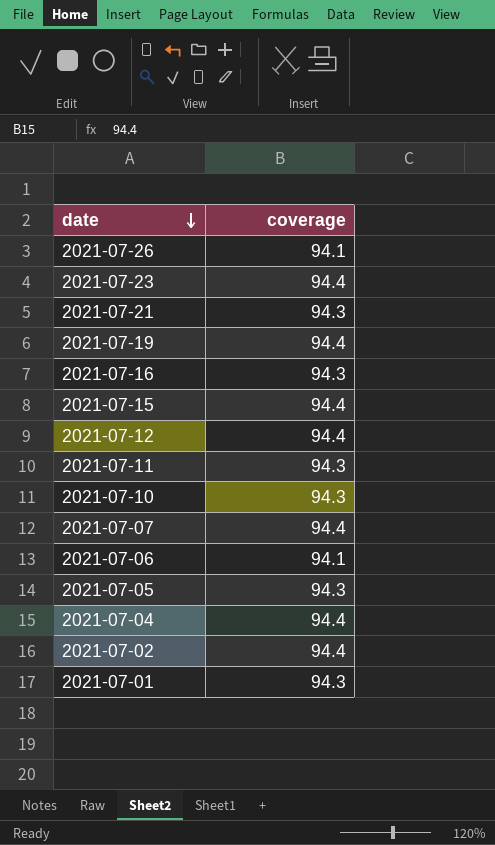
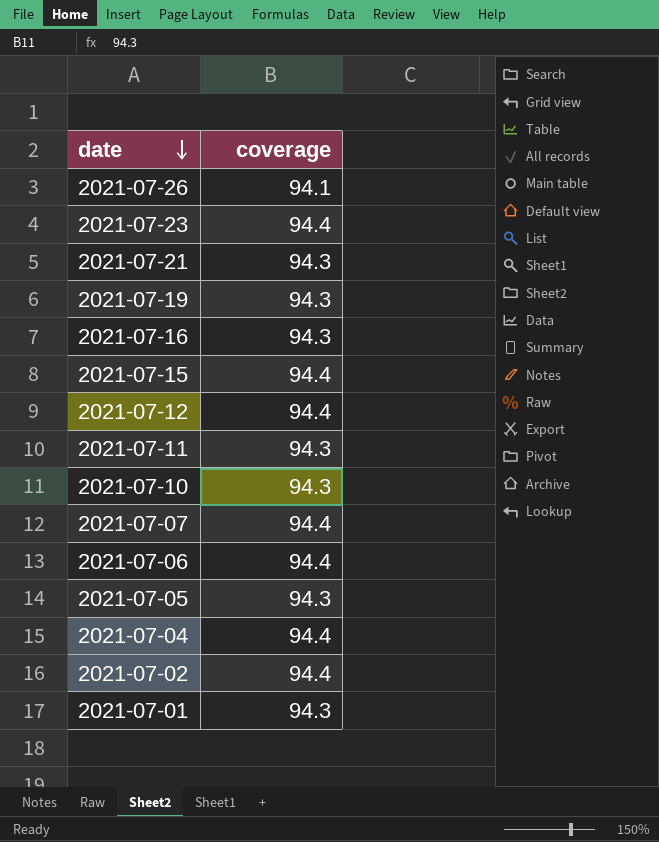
2021-07-19 | coverage: 94.4 -> 94.3
2021-07-06 | coverage: 94.1 -> 94.4

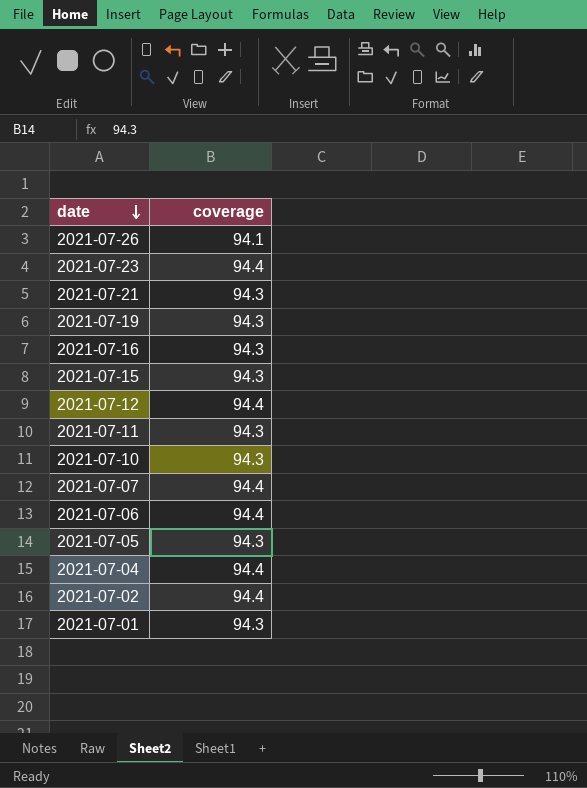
2021-07-15 | coverage: 94.4 -> 94.3

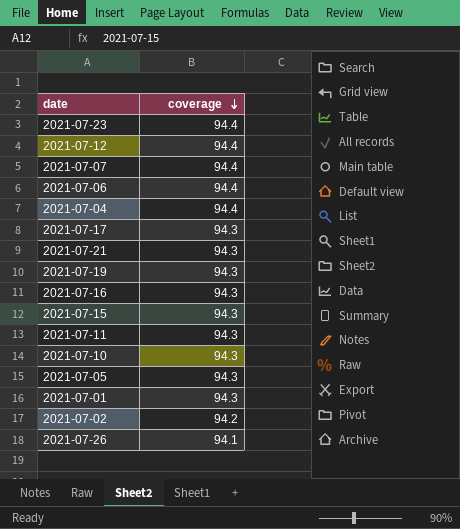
row order: date descending -> coverage descending
row 2021-07-17: none -> 94.3
2021-07-02 | coverage: 94.4 -> 94.2

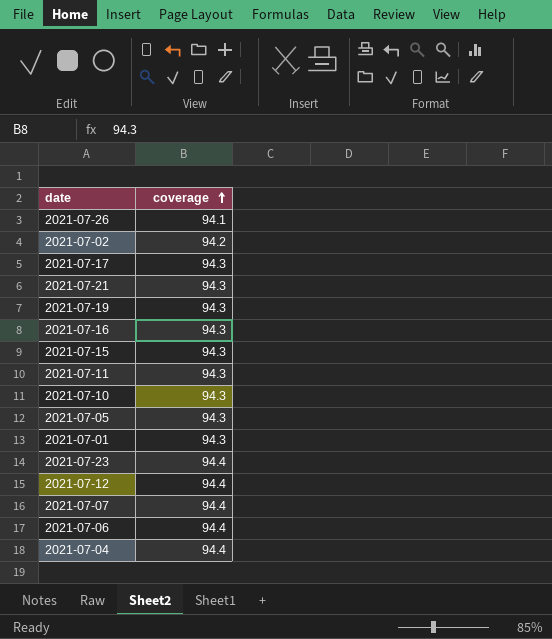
row order: coverage descending -> coverage ascending

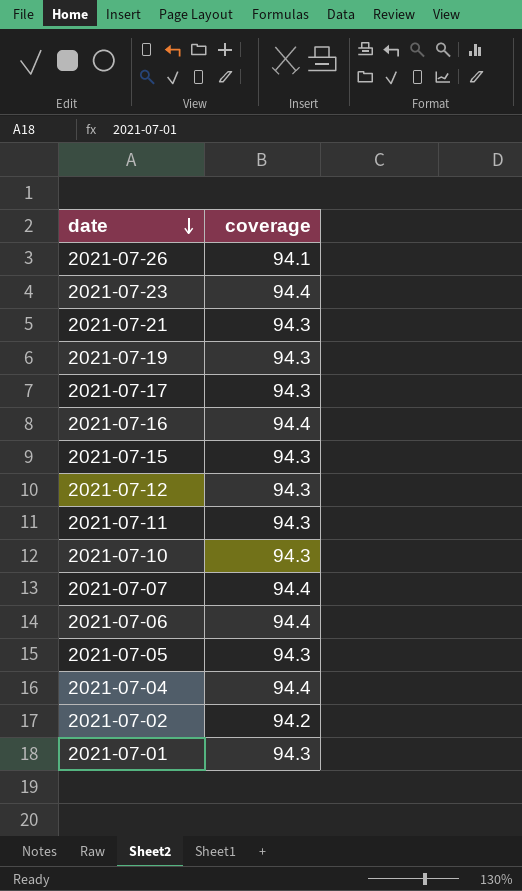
row order: coverage ascending -> date descending
2021-07-16 | coverage: 94.3 -> 94.4
2021-07-12 | coverage: 94.4 -> 94.3

